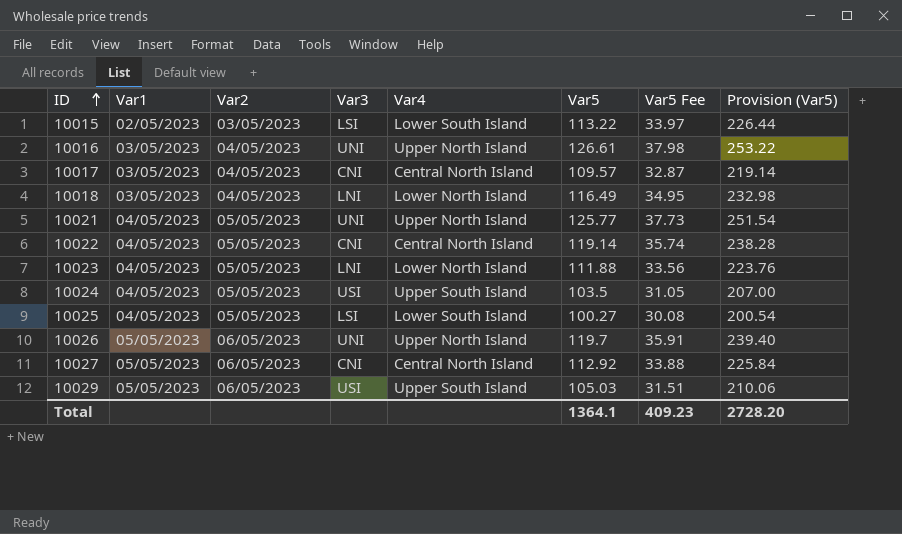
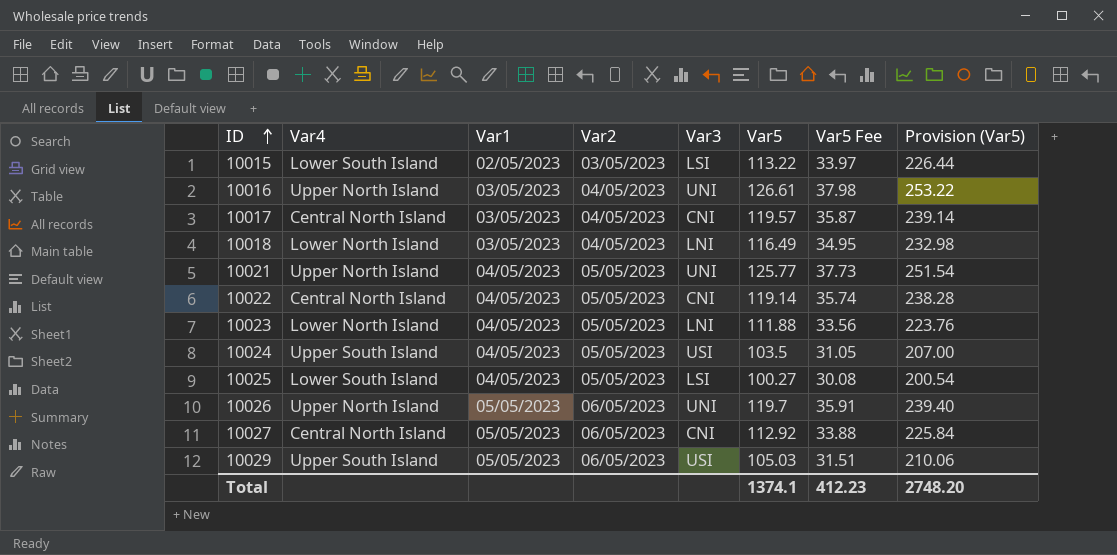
column Var4 | position: 5 -> 2
10017 | Var5: 109.57 -> 119.57
10017 | Var5 Fee: 32.87 -> 35.87
10017 | Provision (Var5): 219.14 -> 239.14
Total | Var5: 1364.1 -> 1374.1
Total | Var5 Fee: 409.23 -> 412.23
Total | Provision (Var5): 2728.20 -> 2748.20

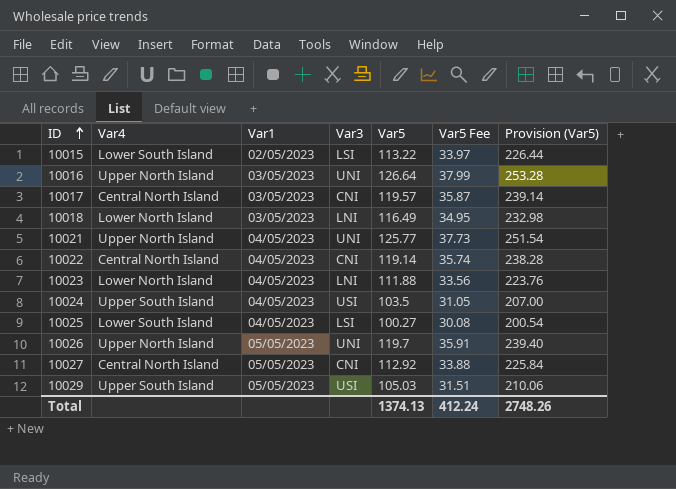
column Var2 | position: 4 -> none
10016 | Var5: 126.61 -> 126.64
10016 | Var5 Fee: 37.98 -> 37.99
10016 | Provision (Var5): 253.22 -> 253.28
Total | Var5: 1374.1 -> 1374.13
Total | Var5 Fee: 412.23 -> 412.24
Total | Provision (Var5): 2748.20 -> 2748.26

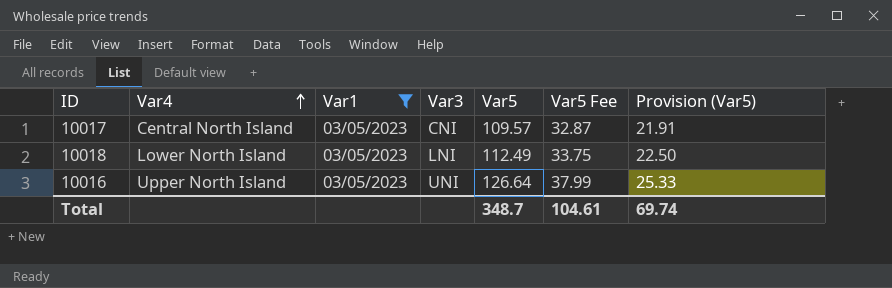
filter: none -> Var1 = 03/05/2023
row order: ID ascending -> Var4 ascending
column Provision (Var5) | formula: [Var5] * 2 -> [Var5] * 0.2
10017 | Var5: 119.57 -> 109.57
10017 | Var5 Fee: 35.87 -> 32.87
10018 | Var5: 116.49 -> 112.49
10018 | Var5 Fee: 34.95 -> 33.75
Total | Var5: 1374.13 -> 348.7
Total | Var5 Fee: 412.24 -> 104.61
Total | Provision (Var5): 2748.26 -> 69.74

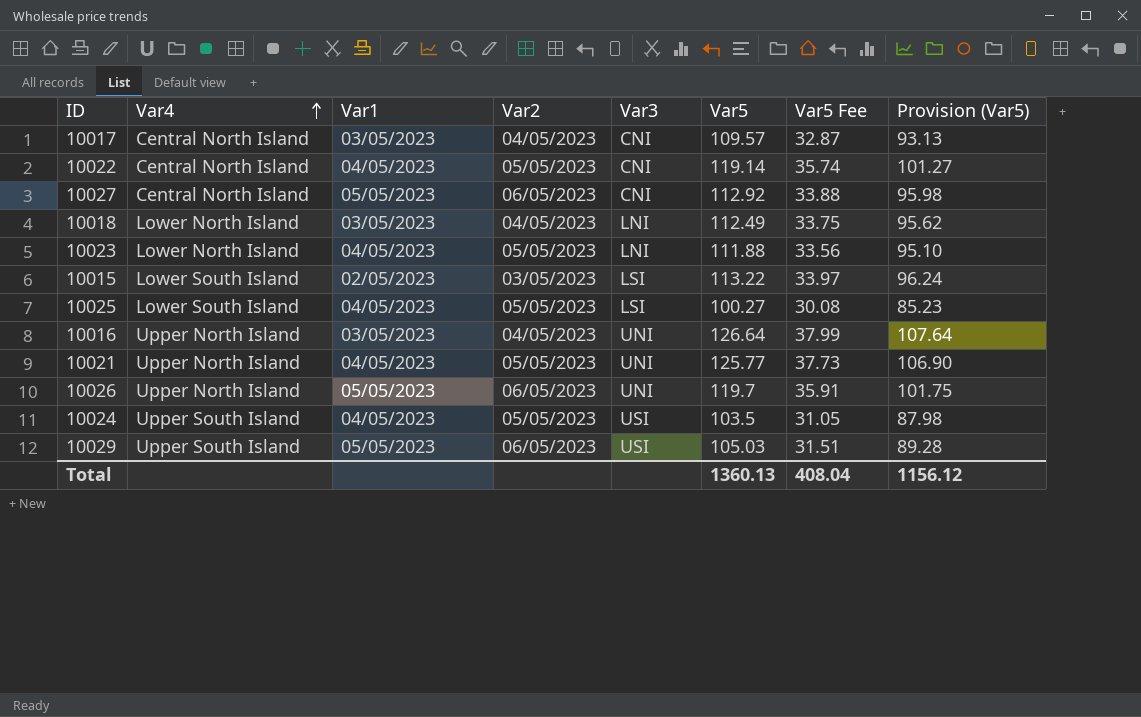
filter: Var1 = 03/05/2023 -> none
column Var2 | position: none -> 4
column Provision (Var5) | formula: [Var5] * 0.2 -> [Var5] * 0.85
Total | Var5: 348.7 -> 1360.13
Total | Var5 Fee: 104.61 -> 408.04
Total | Provision (Var5): 69.74 -> 1156.12

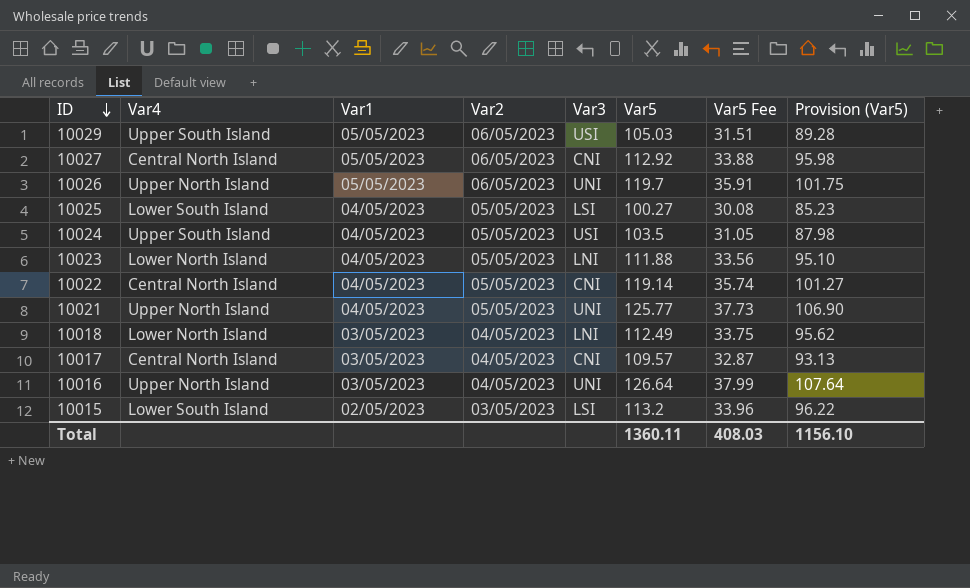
row order: Var4 ascending -> ID descending
10015 | Var5: 113.22 -> 113.2
10015 | Var5 Fee: 33.97 -> 33.96
10015 | Provision (Var5): 96.24 -> 96.22
Total | Var5: 1360.13 -> 1360.11
Total | Var5 Fee: 408.04 -> 408.03
Total | Provision (Var5): 1156.12 -> 1156.10

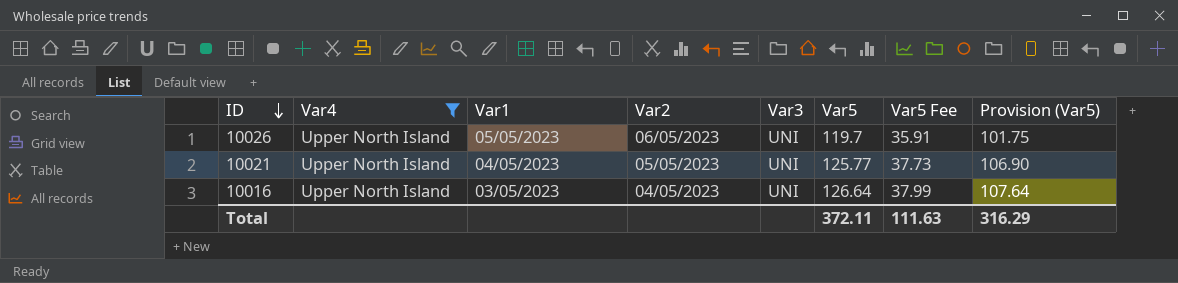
filter: none -> Var4 = Upper North Island
Total | Var5: 1360.11 -> 372.11
Total | Var5 Fee: 408.03 -> 111.63
Total | Provision (Var5): 1156.10 -> 316.29

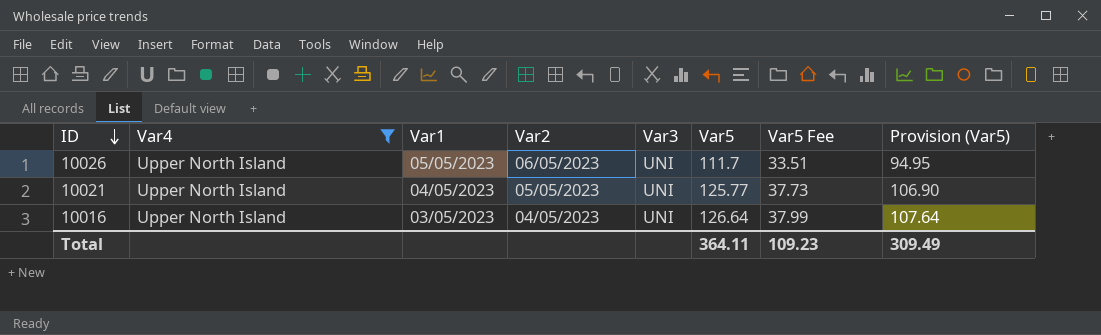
10026 | Var5: 119.7 -> 111.7
10026 | Var5 Fee: 35.91 -> 33.51
10026 | Provision (Var5): 101.75 -> 94.95
Total | Var5: 372.11 -> 364.11
Total | Var5 Fee: 111.63 -> 109.23
Total | Provision (Var5): 316.29 -> 309.49

